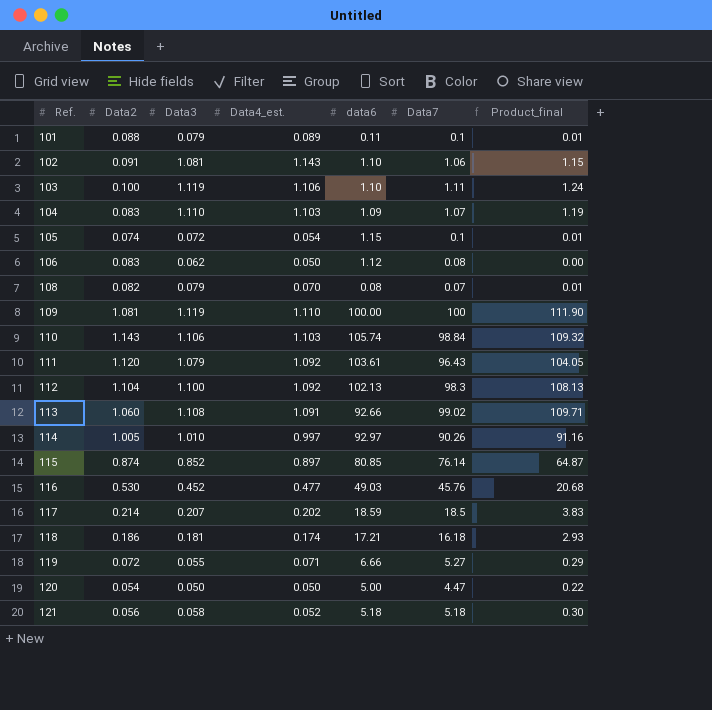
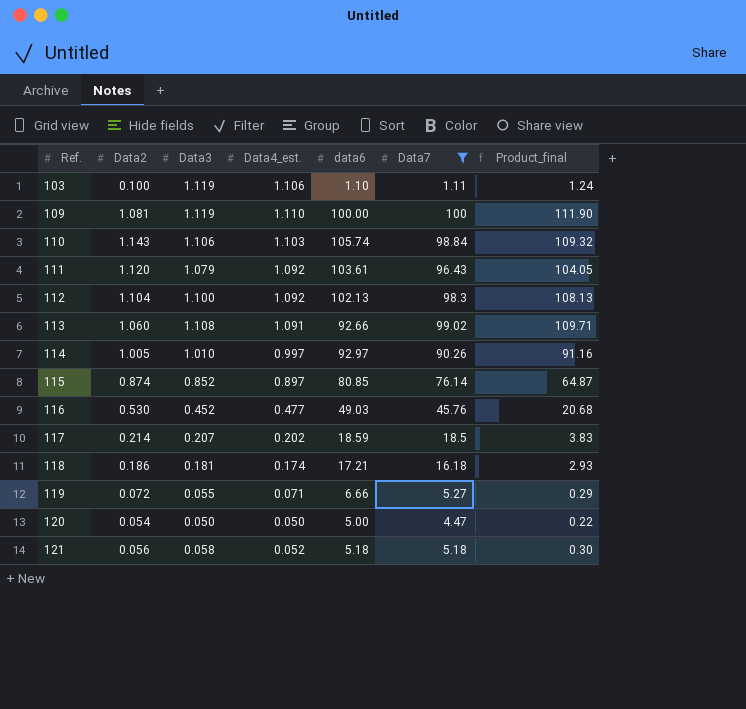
filter: none -> Data7 >= 1.11

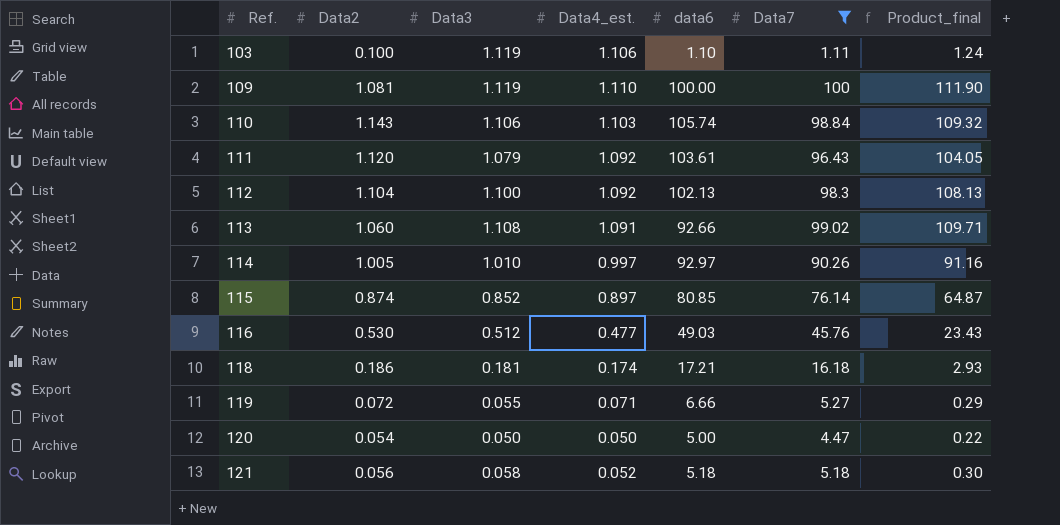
row 117: 0.214 | 0.207 | 0.202 | 18.59 | 18.5 | 3.83 -> none
116 | Data3: 0.452 -> 0.512
116 | Product_final: 20.68 -> 23.43

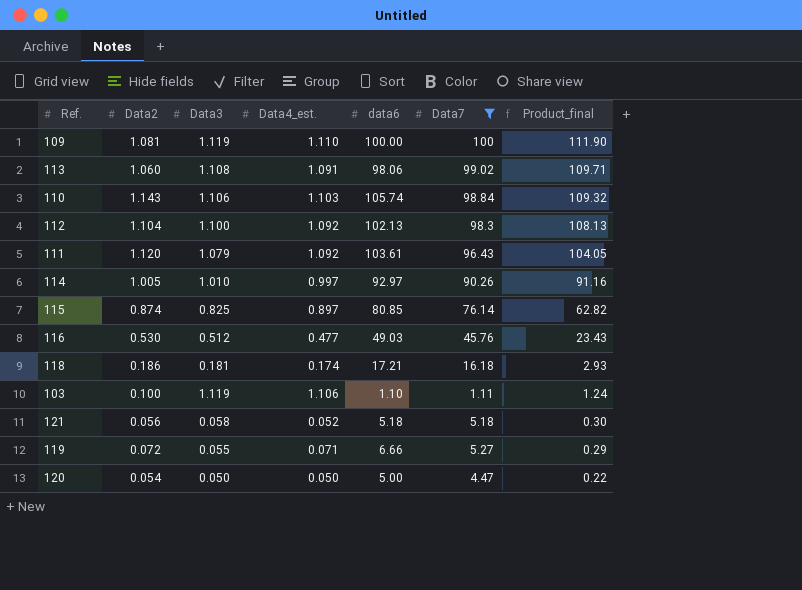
row order: Ref. ascending -> Product_final descending
113 | data6: 92.66 -> 98.06
115 | Data3: 0.852 -> 0.825
115 | Product_final: 64.87 -> 62.82

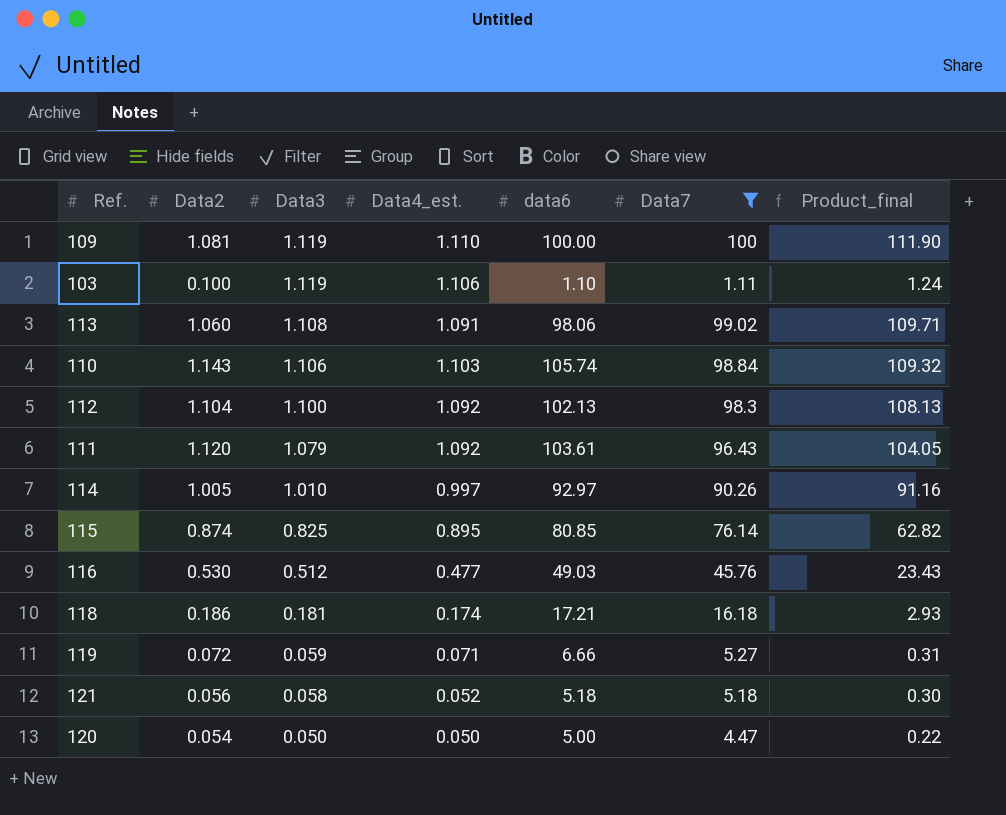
row order: Product_final descending -> Data3 descending
115 | Data4_est.: 0.897 -> 0.895
119 | Data3: 0.055 -> 0.059
119 | Product_final: 0.29 -> 0.31

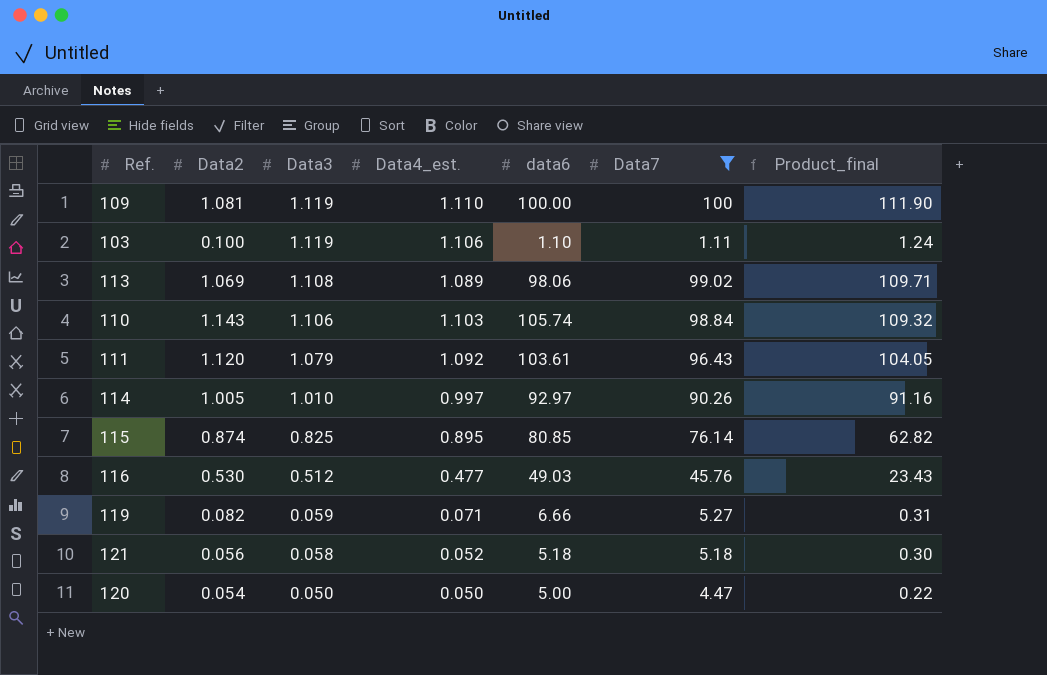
row 112: 1.104 | 1.100 | 1.092 | 102.13 | 98.3 | 108.13 -> none
row 118: 0.186 | 0.181 | 0.174 | 17.21 | 16.18 | 2.93 -> none
113 | Data2: 1.060 -> 1.069
113 | Data4_est.: 1.091 -> 1.089
119 | Data2: 0.072 -> 0.082

